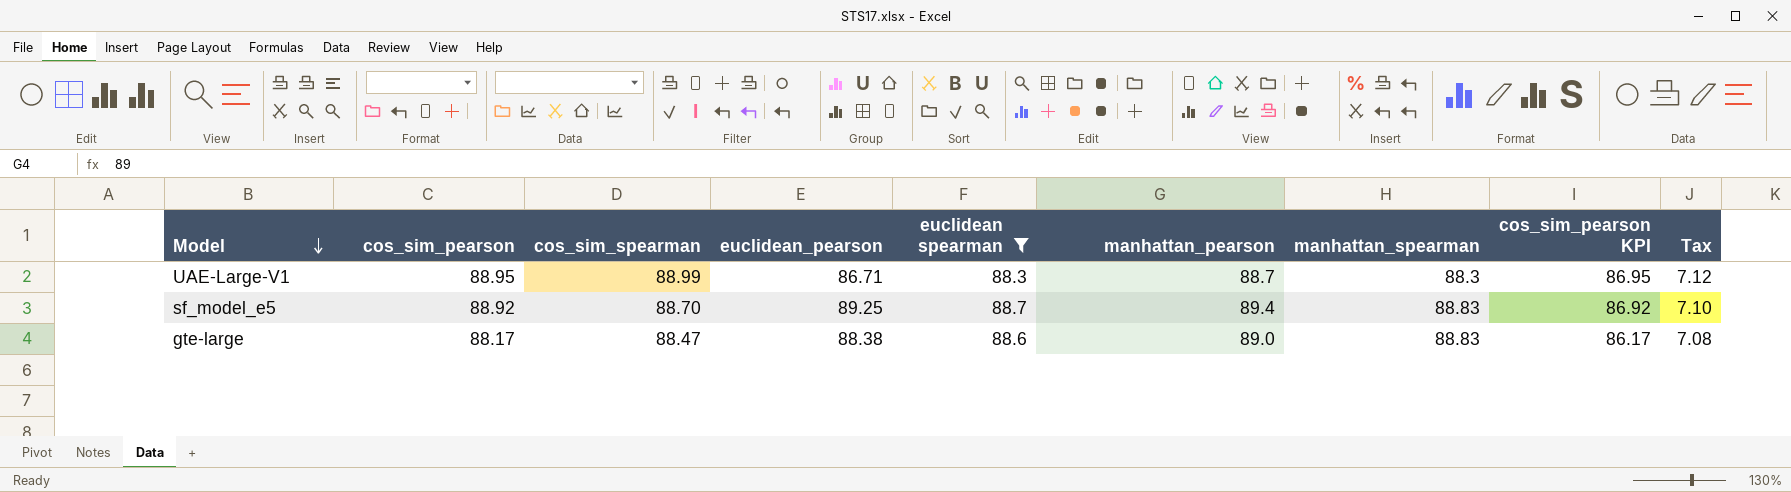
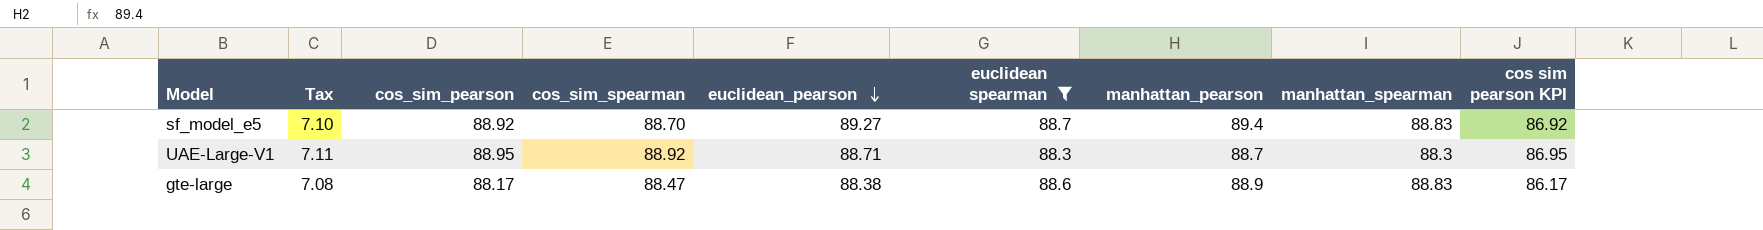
row order: Model descending -> euclidean_pearson descending
column Tax | position: 9 -> 2
column name: cos_sim_pearson KPI -> cos sim pearson KPI
sf_model_e5 | euclidean_pearson: 89.25 -> 89.27
UAE-Large-V1 | Tax: 7.12 -> 7.11
UAE-Large-V1 | cos_sim_spearman: 88.99 -> 88.92
UAE-Large-V1 | euclidean_pearson: 86.71 -> 88.71
gte-large | manhattan_pearson: 89.0 -> 88.9

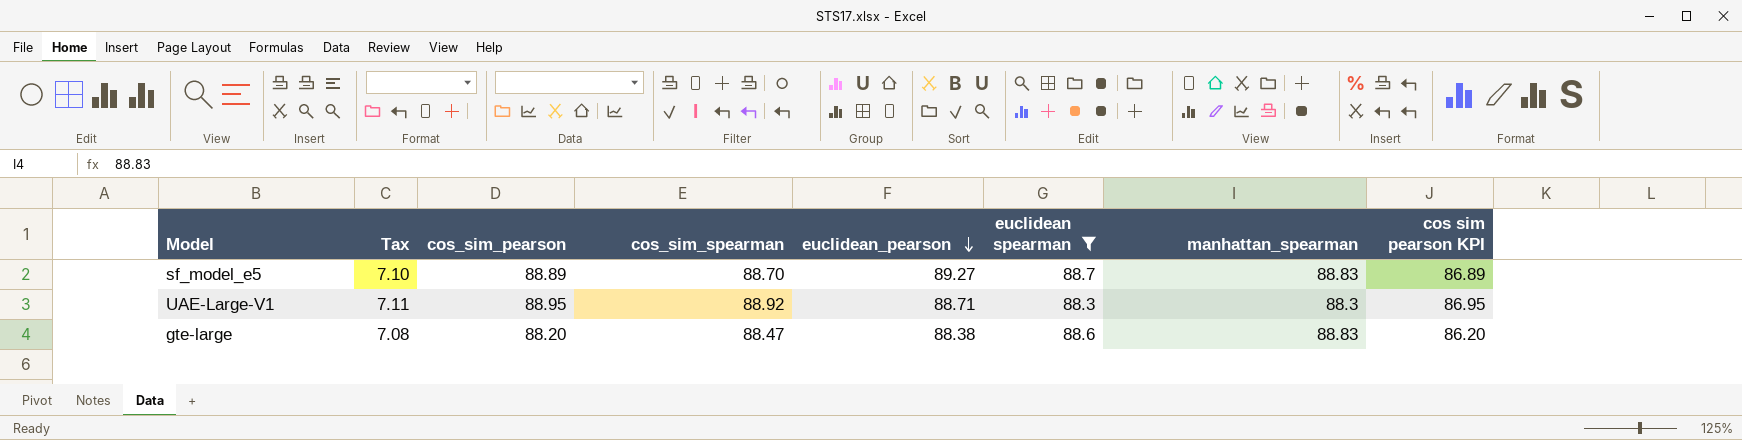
column manhattan_pearson | position: 7 -> none
sf_model_e5 | cos_sim_pearson: 88.92 -> 88.89
sf_model_e5 | cos sim pearson KPI: 86.92 -> 86.89
gte-large | cos_sim_pearson: 88.17 -> 88.20
gte-large | cos sim pearson KPI: 86.17 -> 86.20

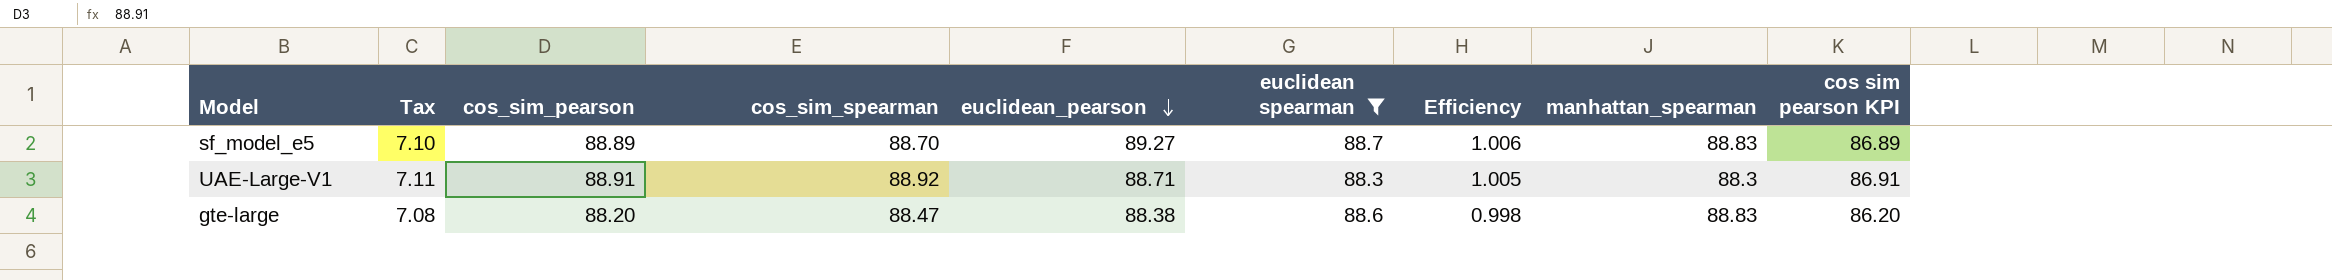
column Efficiency | formula: none -> [euclidean_pearson] / [euclidean spearman]
UAE-Large-V1 | cos_sim_pearson: 88.95 -> 88.91
UAE-Large-V1 | cos sim pearson KPI: 86.95 -> 86.91

